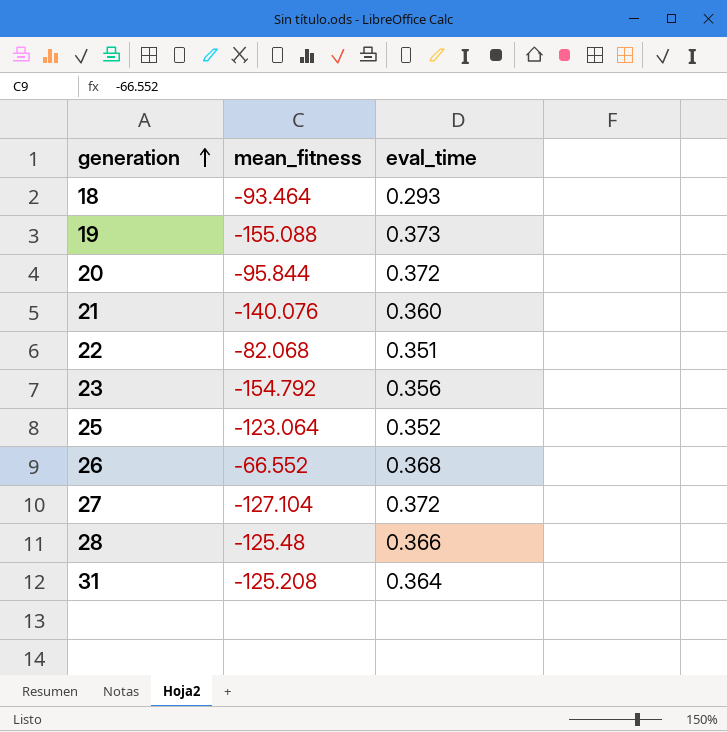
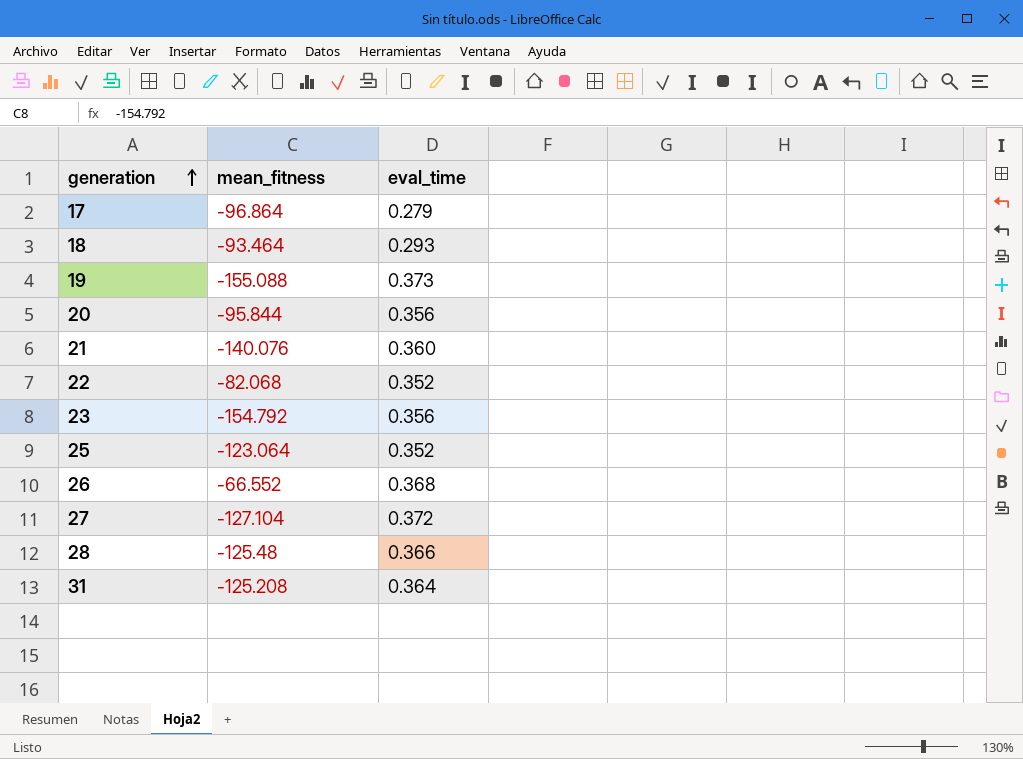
row 17: none -> -96.864 | 0.279
20 | eval_time: 0.372 -> 0.356
22 | eval_time: 0.351 -> 0.352

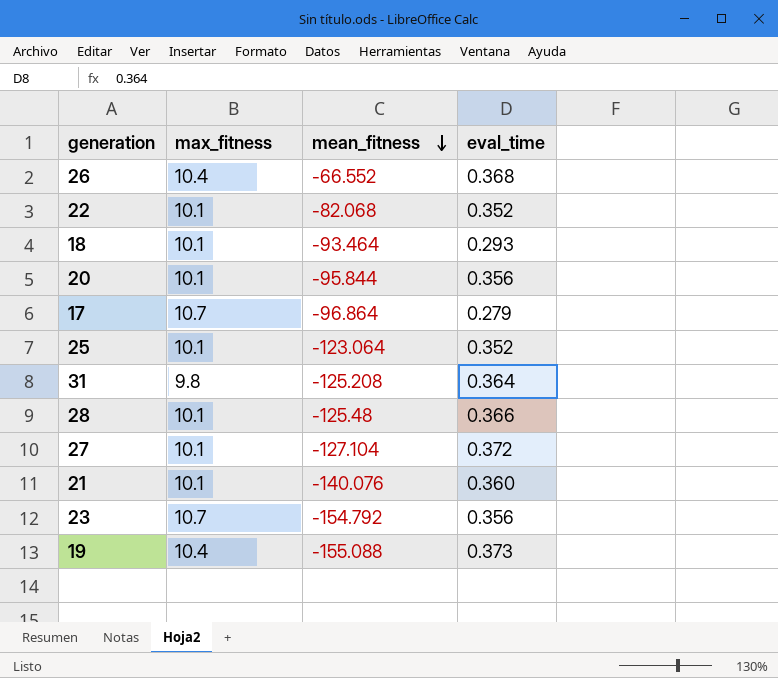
row order: generation ascending -> mean_fitness descending
column max_fitness | position: none -> 2

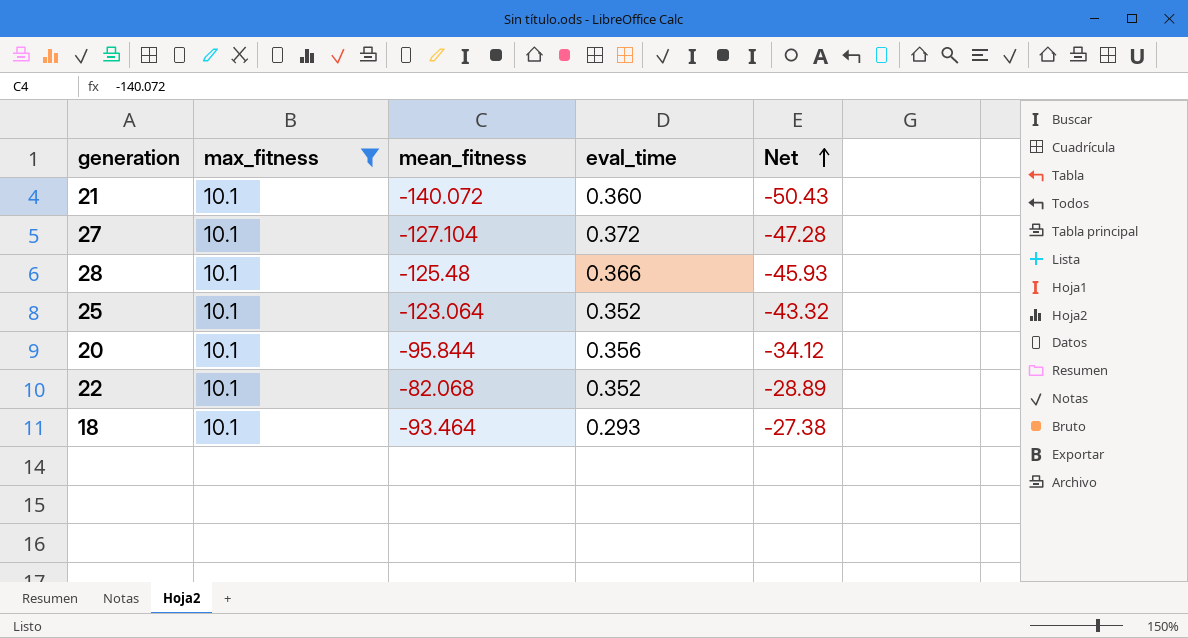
filter: none -> max_fitness = 10.1
row order: mean_fitness descending -> Net ascending
column Net | formula: none -> [mean_fitness] * [eval_time]
21 | mean_fitness: -140.076 -> -140.072

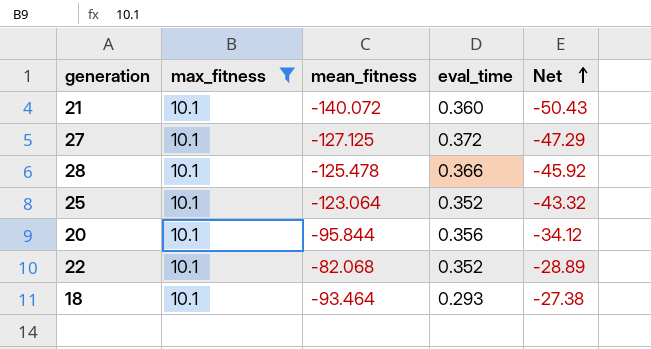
27 | mean_fitness: -127.104 -> -127.125
27 | Net: -47.28 -> -47.29
28 | mean_fitness: -125.48 -> -125.478
28 | Net: -45.93 -> -45.92

